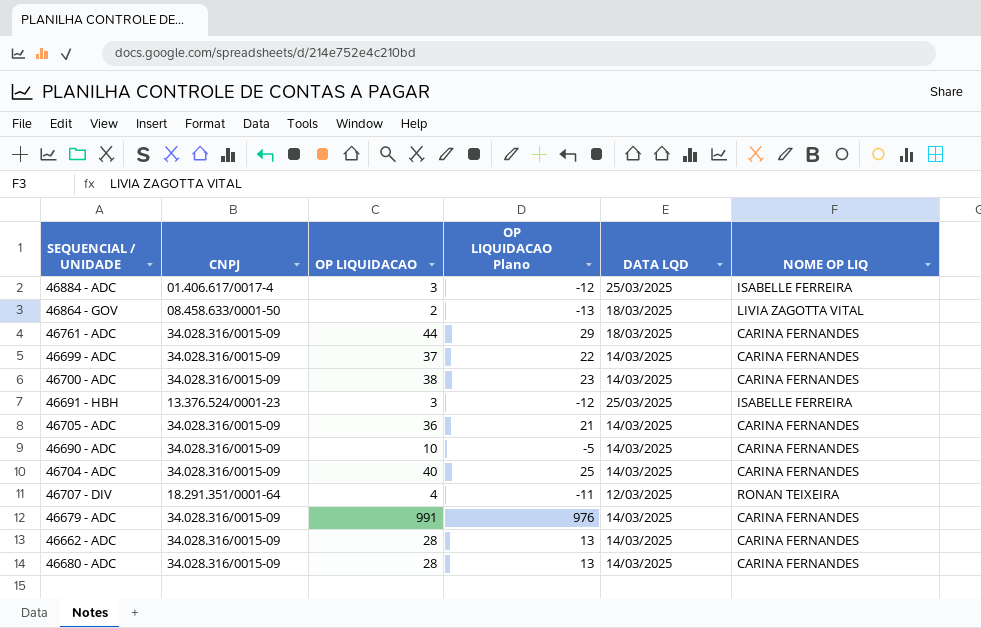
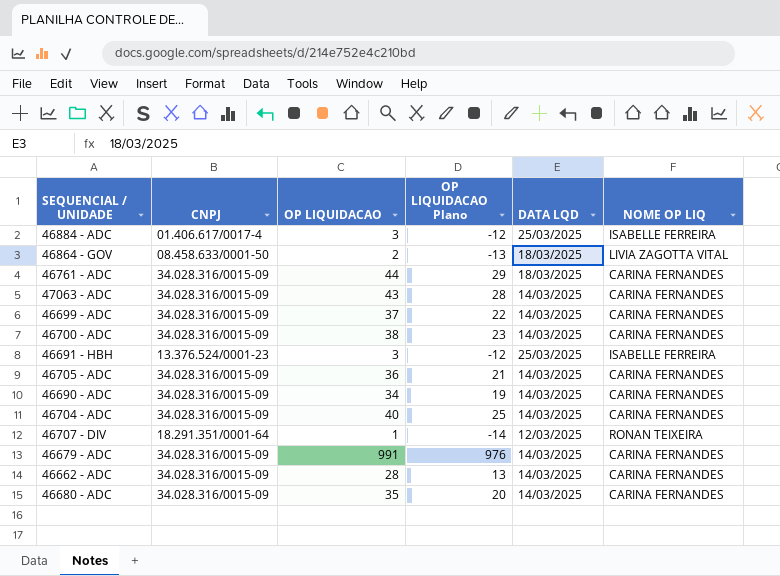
row 47063 - ADC: none -> 34.028.316/0015-09 | 43 | 28 | 14/03/2025 | CARINA FERNANDES
46690 - ADC | OP LIQUIDACAO: 10 -> 34
46690 - ADC | OP LIQUIDACAO Plano: -5 -> 19
46707 - DIV | OP LIQUIDACAO: 4 -> 1
46707 - DIV | OP LIQUIDACAO Plano: -11 -> -14
46680 - ADC | OP LIQUIDACAO: 28 -> 35
46680 - ADC | OP LIQUIDACAO Plano: 13 -> 20

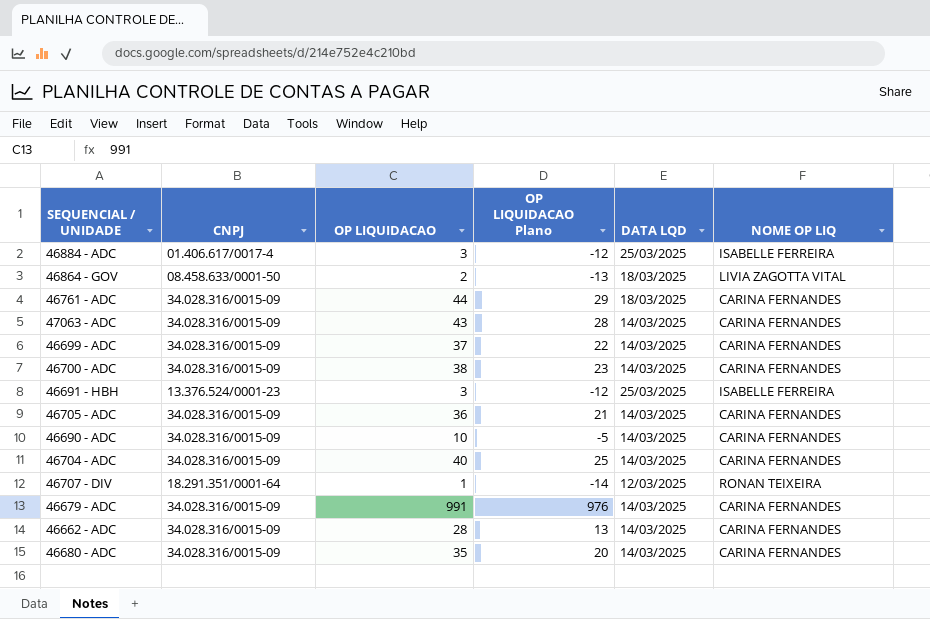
46690 - ADC | OP LIQUIDACAO: 34 -> 10
46690 - ADC | OP LIQUIDACAO Plano: 19 -> -5

